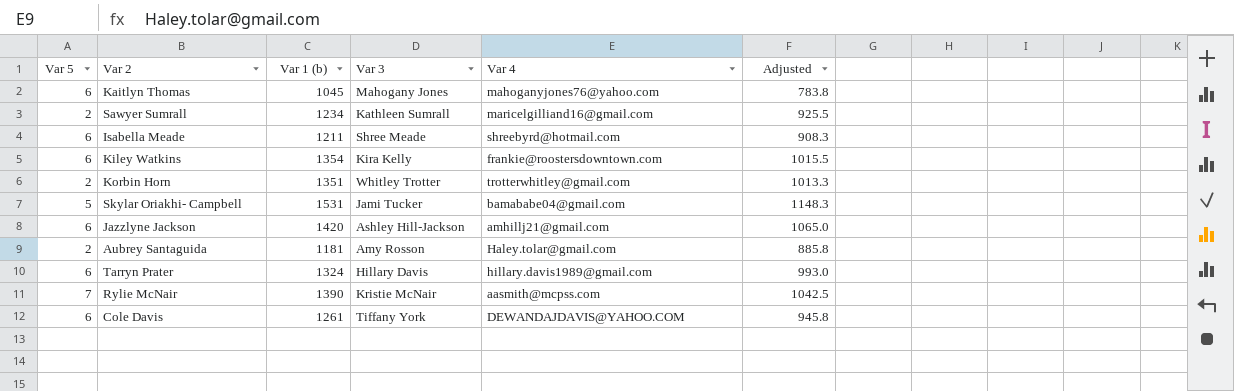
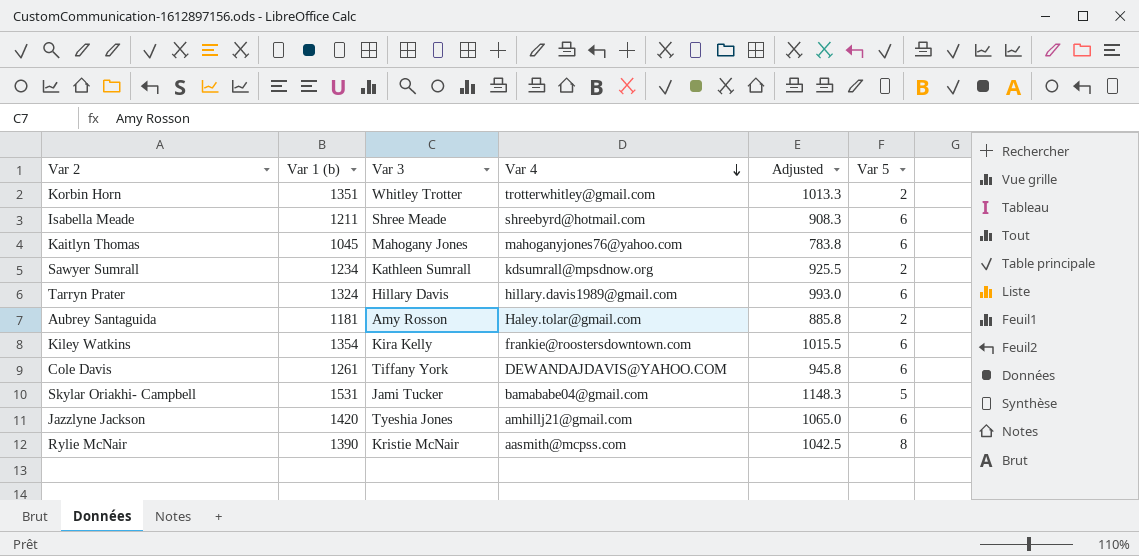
row order: none -> Var 4 descending
column Var 5 | position: 1 -> 6
Sawyer Sumrall | Var 4: maricelgilliand16@gmail.com -> kdsumrall@mpsdnow.org
Jazzlyne Jackson | Var 3: Ashley Hill-Jackson -> Tyeshia Jones
Rylie McNair | Var 5: 7 -> 8

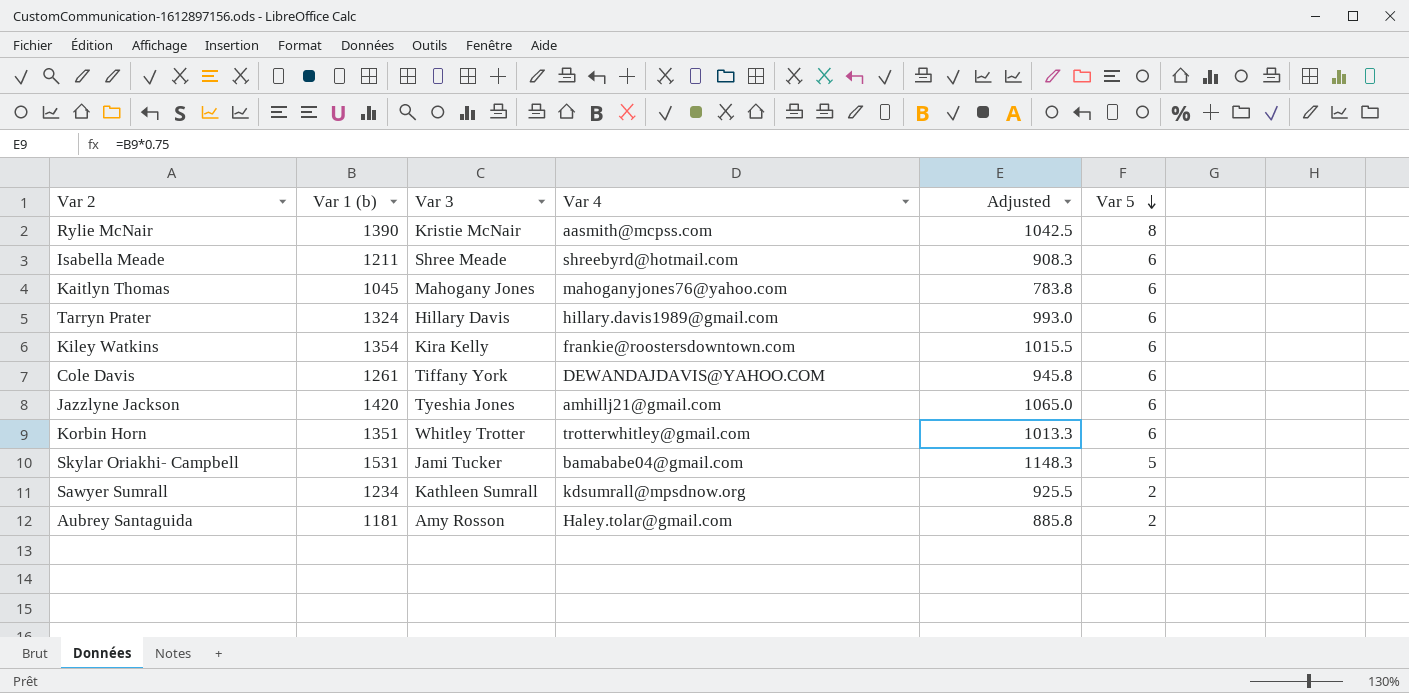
row order: Var 4 descending -> Var 5 descending
Korbin Horn | Var 5: 2 -> 6

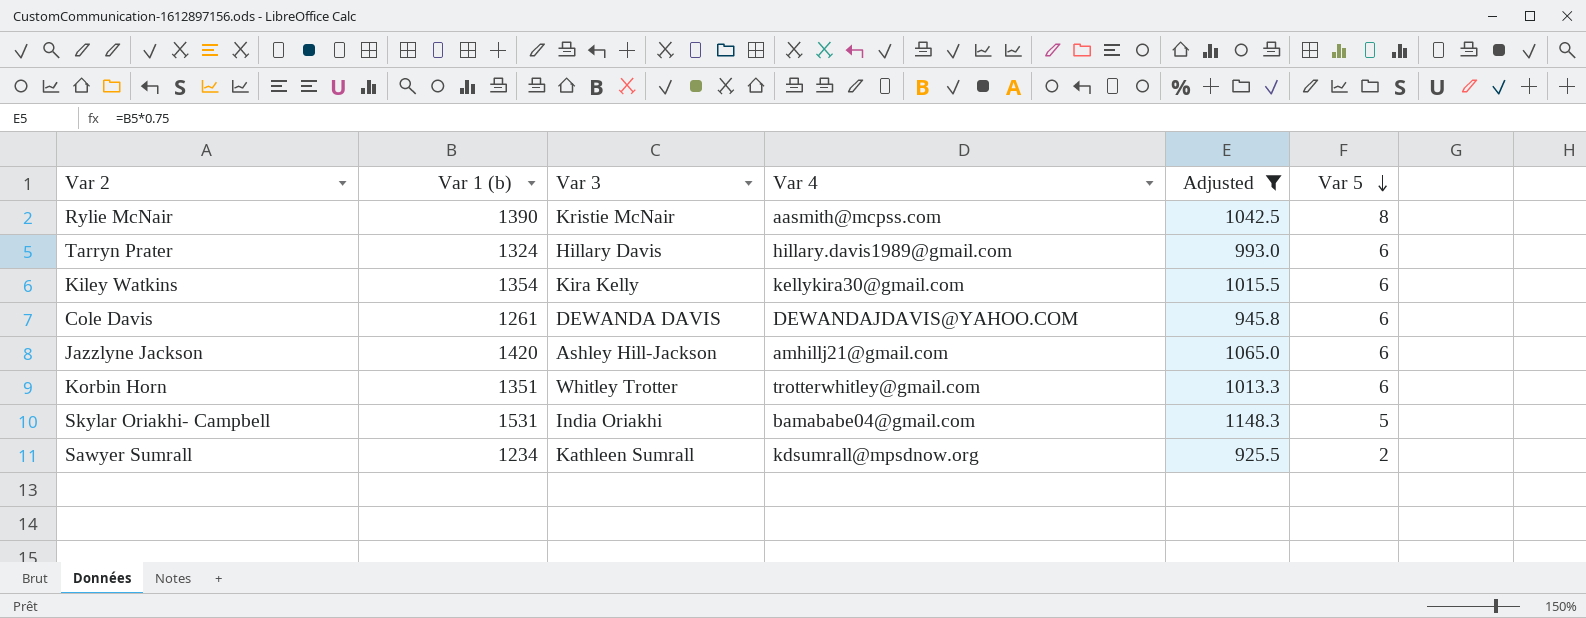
filter: none -> Adjusted >= 925.5
Kiley Watkins | Var 4: frankie@roostersdowntown.com -> kellykira30@gmail.com
Cole Davis | Var 3: Tiffany York -> DEWANDA DAVIS
Jazzlyne Jackson | Var 3: Tyeshia Jones -> Ashley Hill-Jackson
Skylar Oriakhi- Campbell | Var 3: Jami Tucker -> India Oriakhi

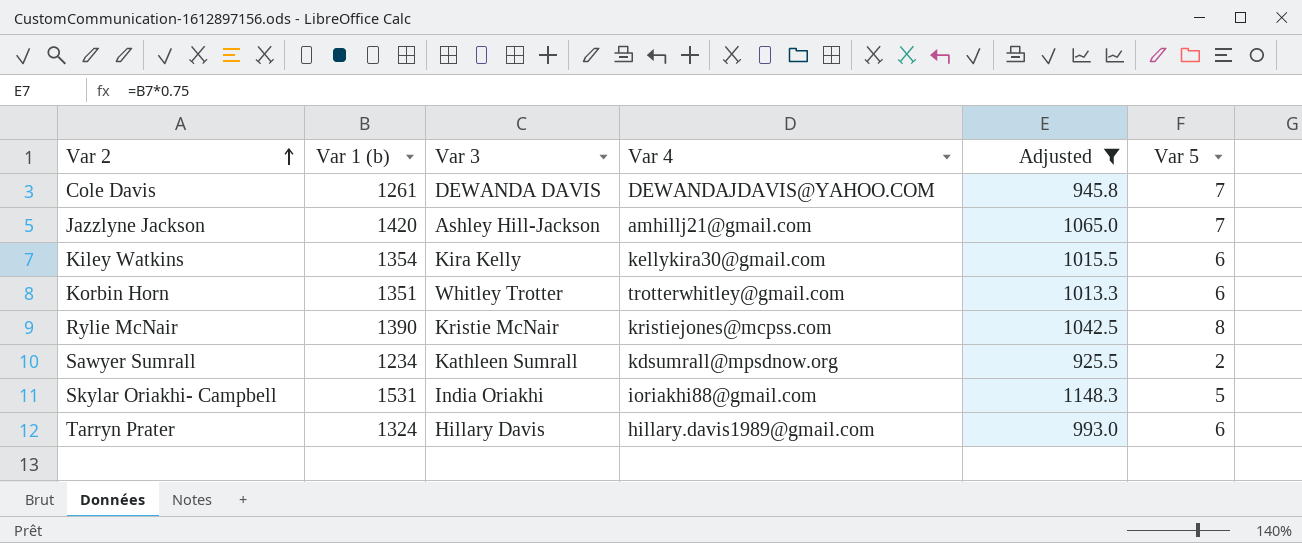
row order: Var 5 descending -> Var 2 ascending
Cole Davis | Var 5: 6 -> 7
Jazzlyne Jackson | Var 5: 6 -> 7
Rylie McNair | Var 4: aasmith@mcpss.com -> kristiejones@mcpss.com
Skylar Oriakhi- Campbell | Var 4: bamababe04@gmail.com -> ioriakhi88@gmail.com

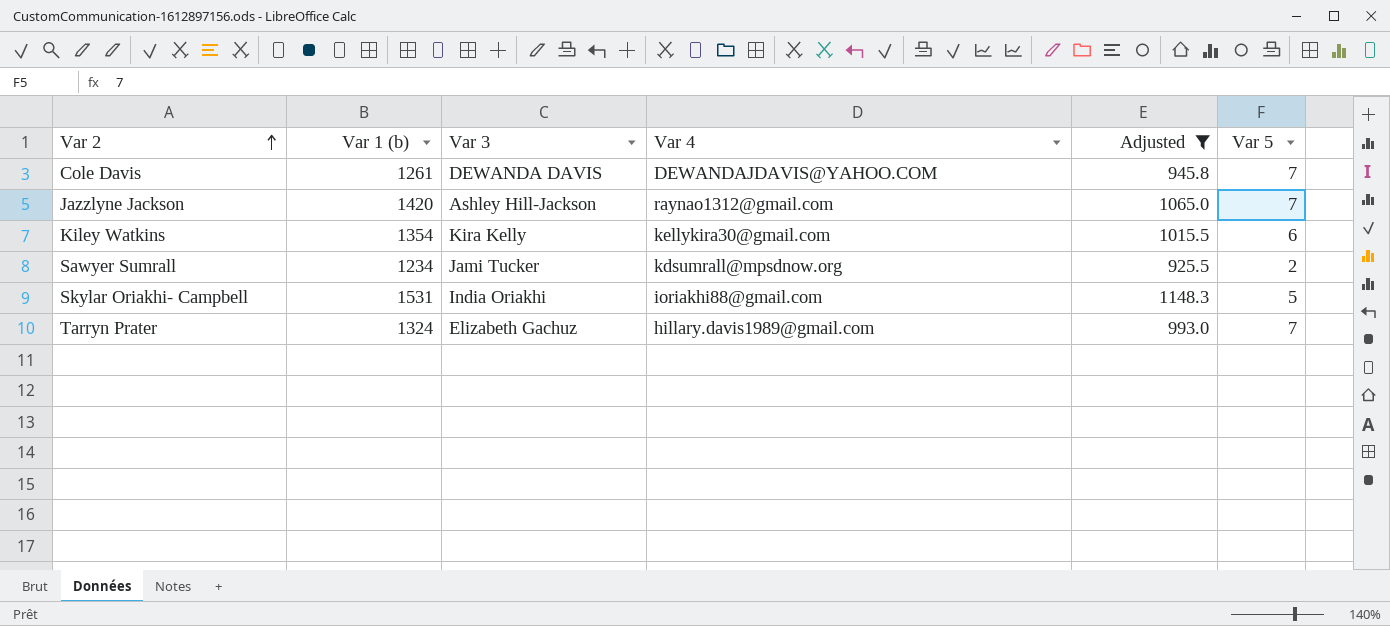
row Korbin Horn: 1351 | Whitley Trotter | trotterwhitley@gmail.com | 1013.3 | 6 -> none
row Rylie McNair: 1390 | Kristie McNair | kristiejones@mcpss.com | 1042.5 | 8 -> none
Jazzlyne Jackson | Var 4: amhillj21@gmail.com -> raynao1312@gmail.com
Sawyer Sumrall | Var 3: Kathleen Sumrall -> Jami Tucker
Tarryn Prater | Var 3: Hillary Davis -> Elizabeth Gachuz
Tarryn Prater | Var 5: 6 -> 7

